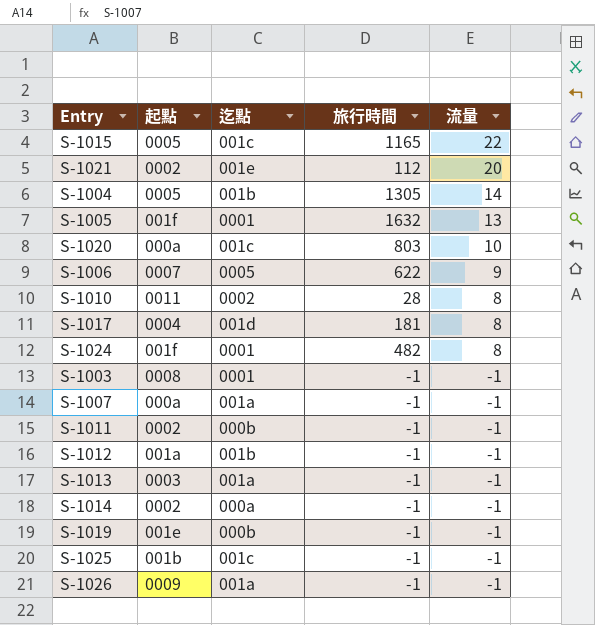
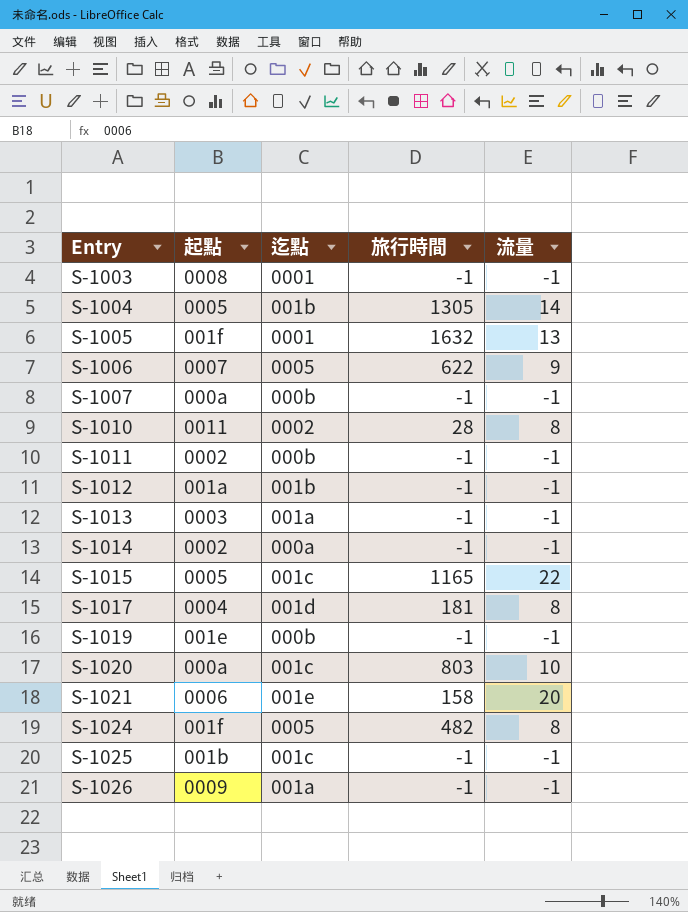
row order: 流量 descending -> Entry ascending
S-1007 | 迄點: 001a -> 000b
S-1021 | 起點: 0002 -> 0006
S-1021 | 旅行時間: 112 -> 158
S-1024 | 迄點: 0001 -> 0005

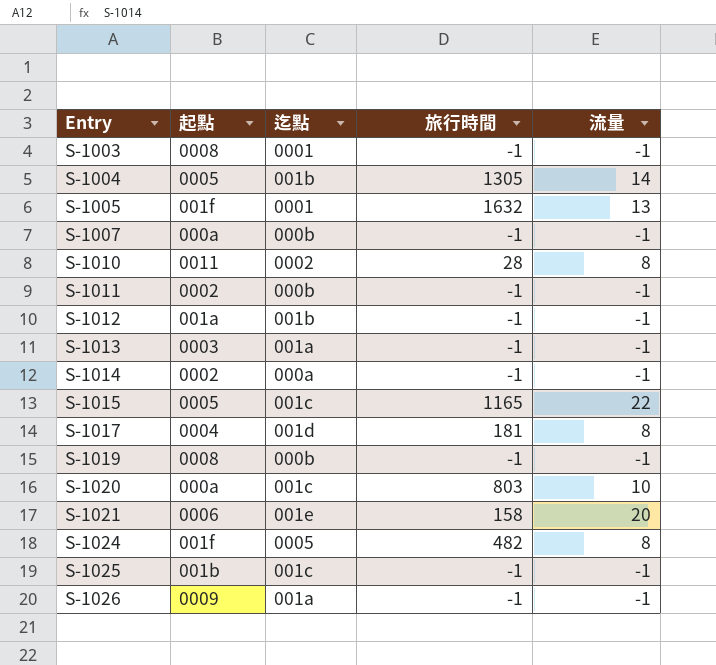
row S-1006: 0007 | 0005 | 622 | 9 -> none
S-1019 | 起點: 001e -> 0008

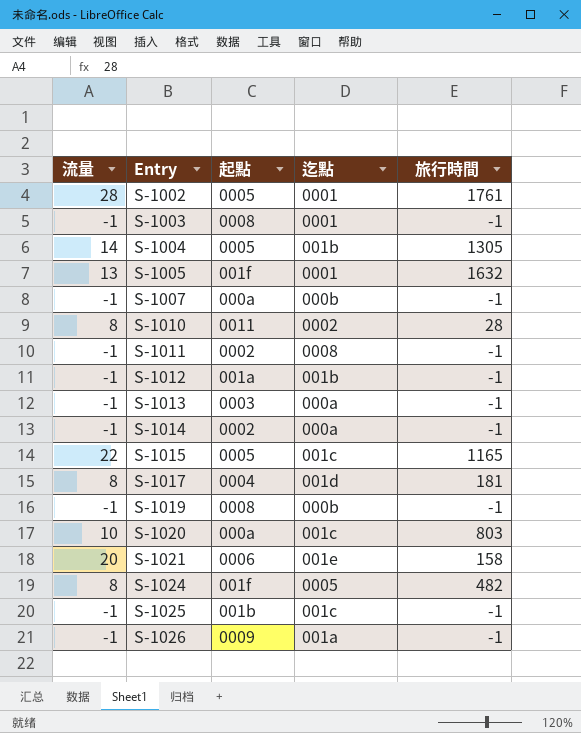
column 流量 | position: 5 -> 1
row S-1002: none -> 28 | 0005 | 0001 | 1761
S-1011 | 迄點: 000b -> 0008
S-1013 | 迄點: 001a -> 000a

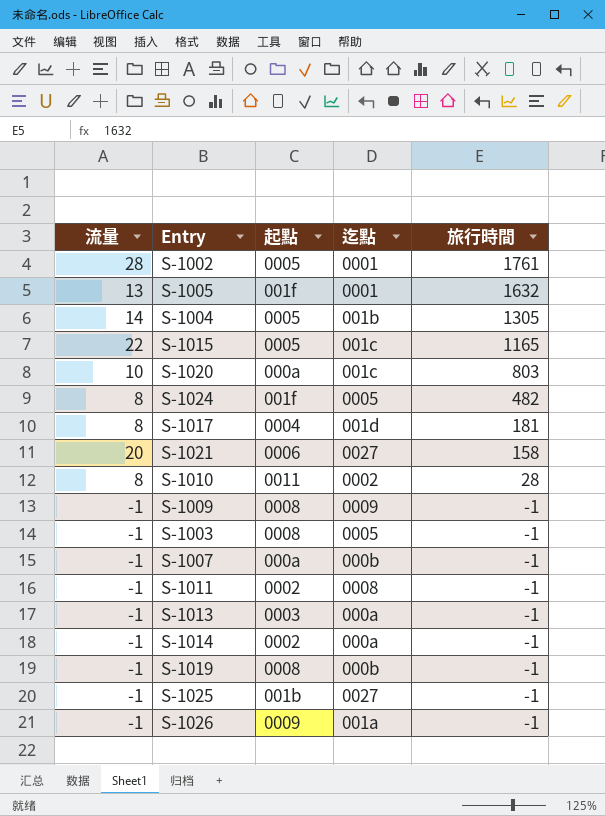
row order: Entry ascending -> 旅行時間 descending
row S-1012: -1 | 001a | 001b | -1 -> none
S-1021 | 迄點: 001e -> 0027
row S-1009: none -> -1 | 0008 | 0009 | -1
S-1003 | 迄點: 0001 -> 0005
S-1025 | 迄點: 001c -> 0027

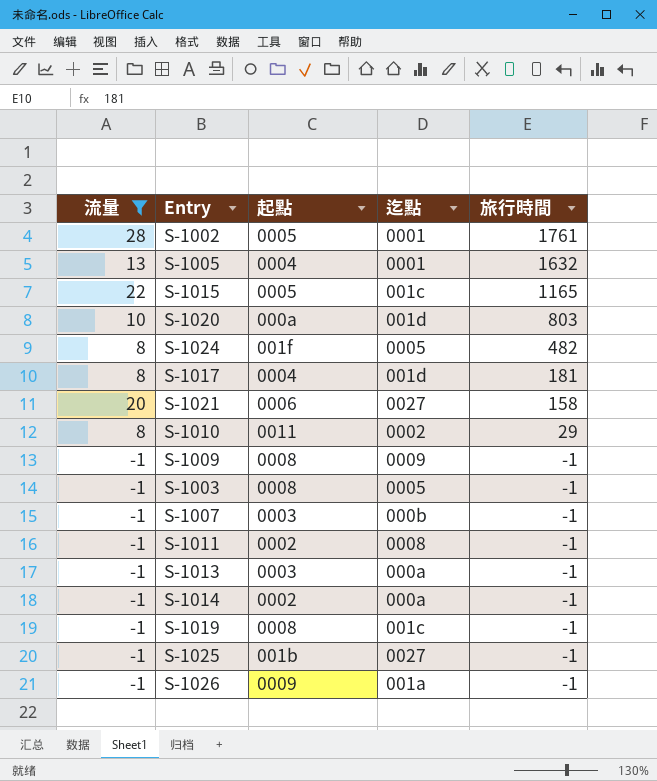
filter: none -> 流量 != 14
S-1005 | 起點: 001f -> 0004
S-1020 | 迄點: 001c -> 001d
S-1010 | 旅行時間: 28 -> 29
S-1007 | 起點: 000a -> 0003
S-1019 | 迄點: 000b -> 001c

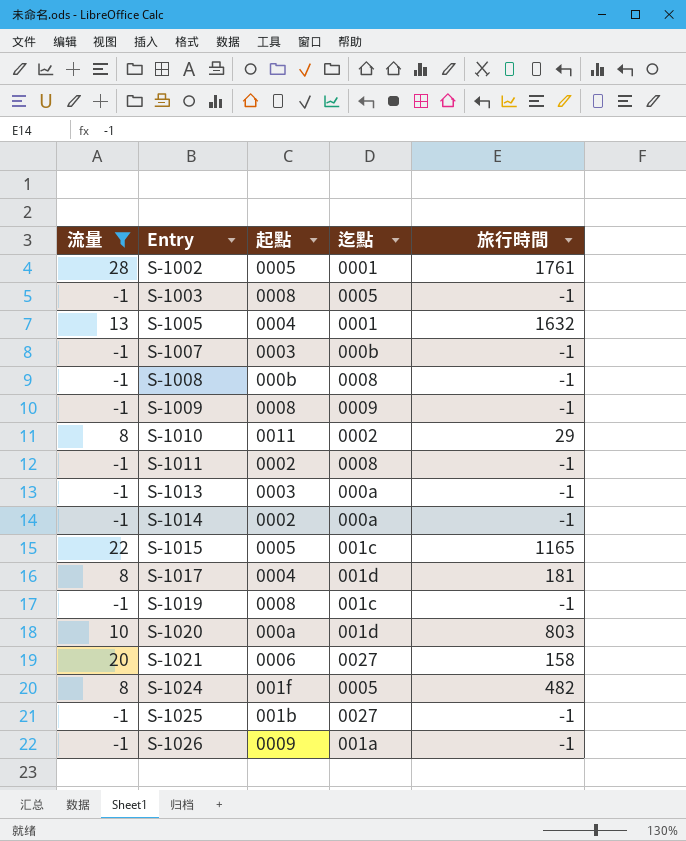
row order: 旅行時間 descending -> Entry ascending
row S-1008: none -> -1 | 000b | 0008 | -1

